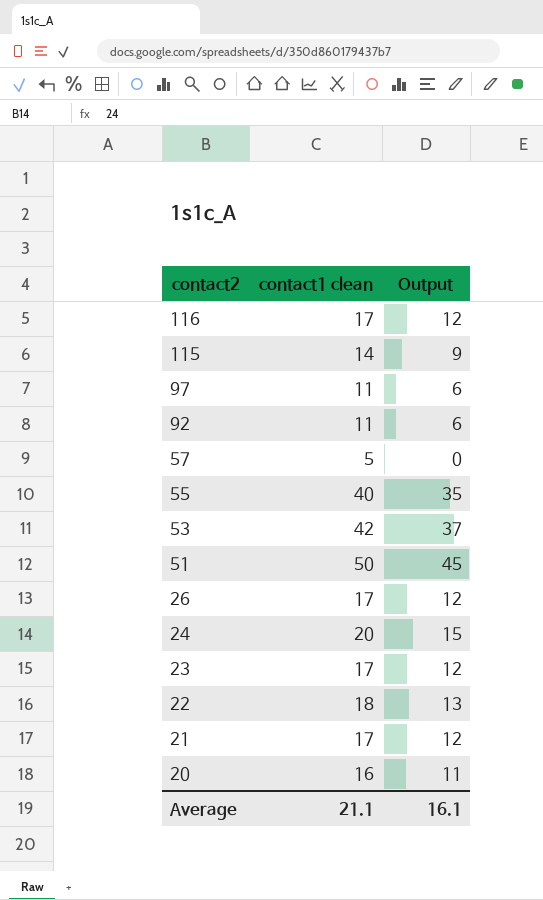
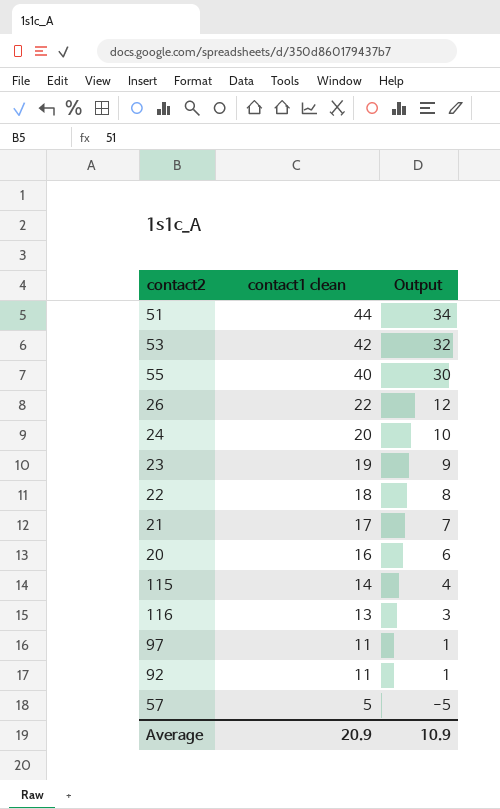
row order: contact2 descending -> contact1 clean descending
column Output | formula: [contact1 clean] - 5 -> [contact1 clean] - 10
51 | contact1 clean: 50 -> 44
26 | contact1 clean: 17 -> 22
23 | contact1 clean: 17 -> 19
116 | contact1 clean: 17 -> 13
Average | contact1 clean: 21.1 -> 20.9
Average | Output: 16.1 -> 10.9

